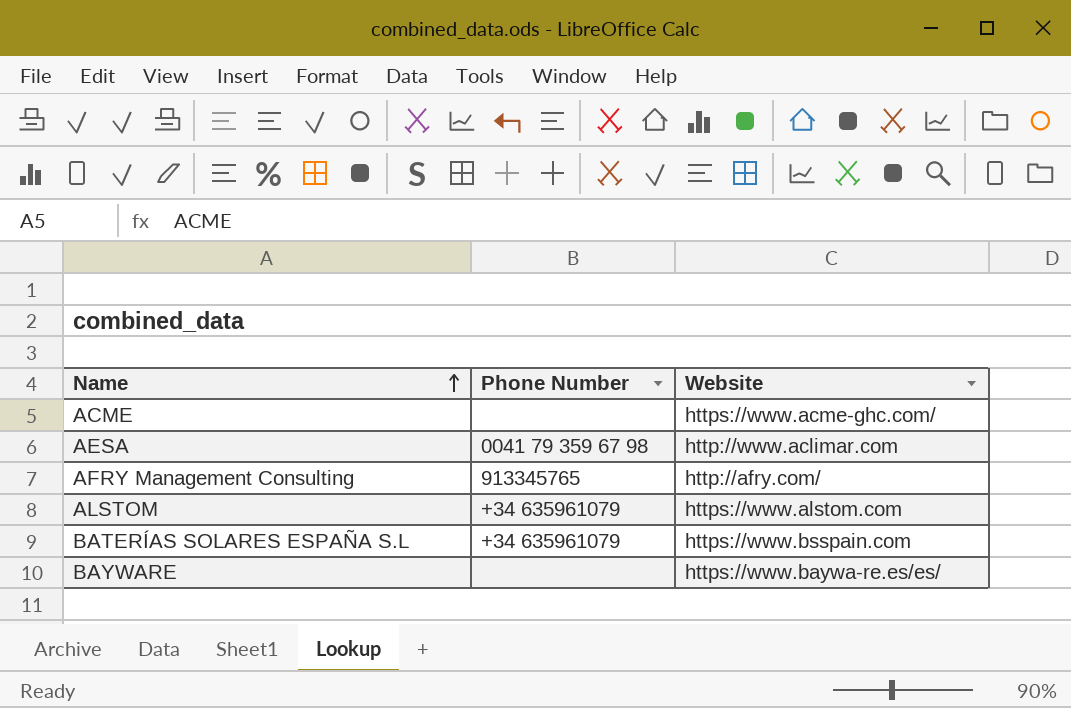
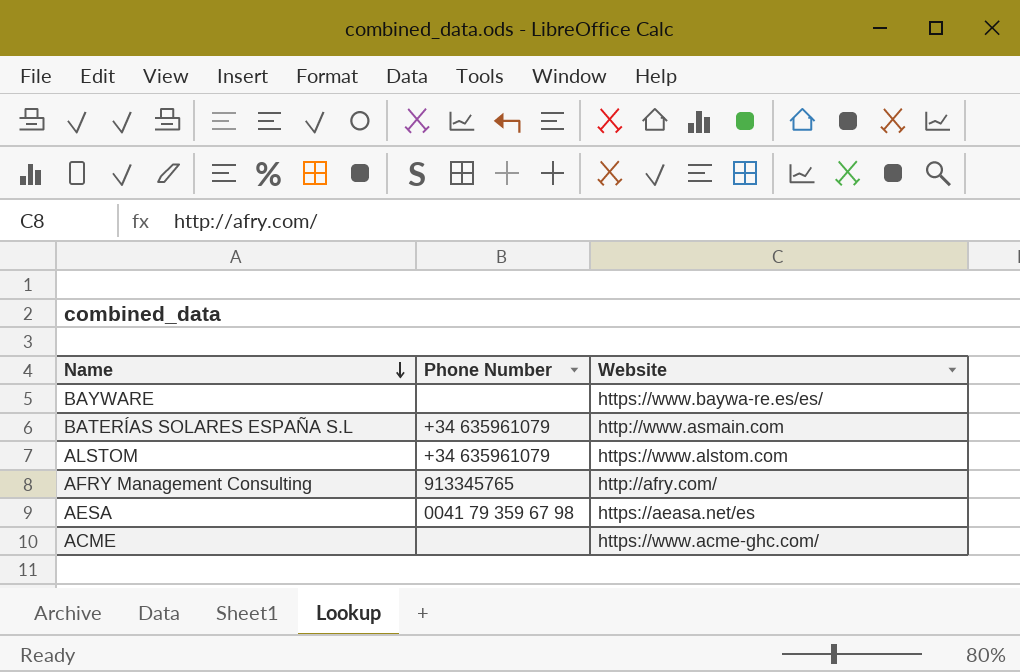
row order: Name ascending -> Name descending
BATERÍAS SOLARES ESPAÑA S.L | Website: https://www.bsspain.com -> http://www.asmain.com
AESA | Website: http://www.aclimar.com -> https://aeasa.net/es

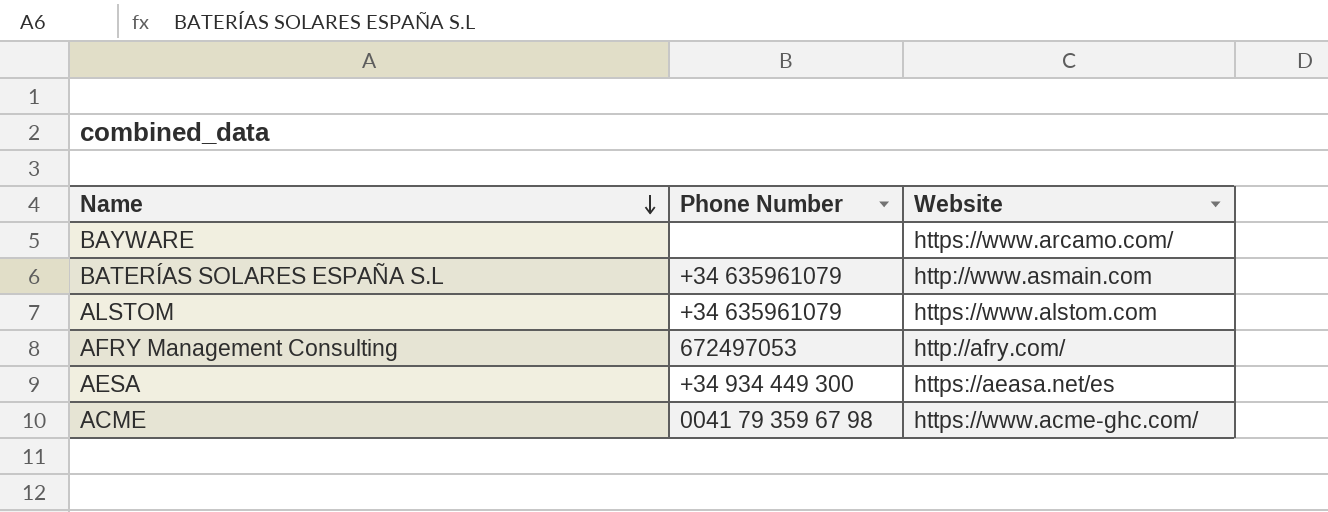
BAYWARE | Website: https://www.baywa-re.es/es/ -> https://www.arcamo.com/
AFRY Management Consulting | Phone Number: 913345765 -> 672497053
AESA | Phone Number: 0041 79 359 67 98 -> +34 934 449 300
ACME | Phone Number: none -> 0041 79 359 67 98

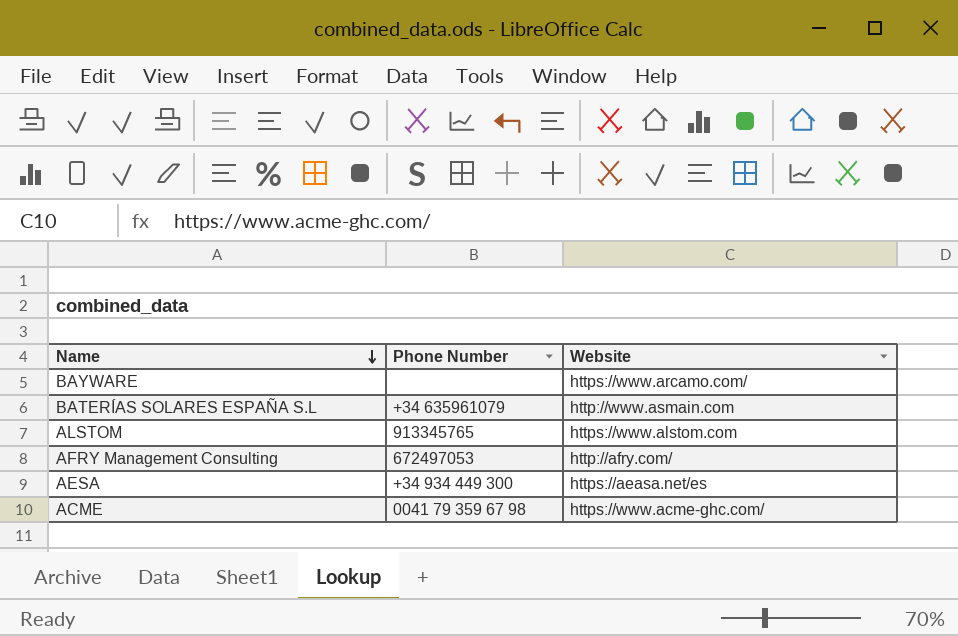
ALSTOM | Phone Number: +34 635961079 -> 913345765

